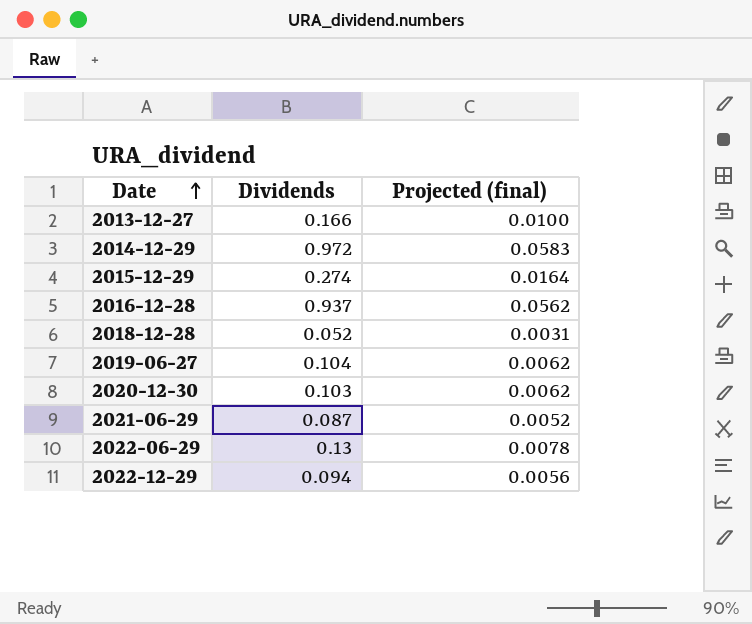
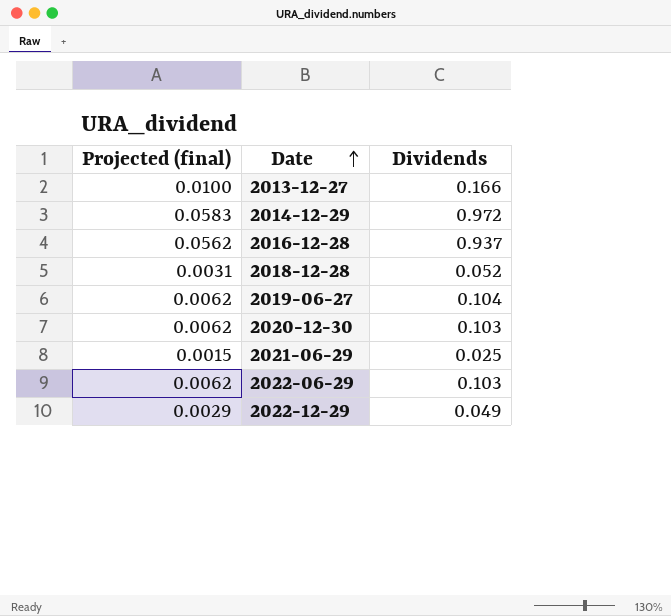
column Projected (final) | position: 3 -> 1
row 2015-12-29: 0.274 | 0.0164 -> none
2021-06-29 | Projected (final): 0.0052 -> 0.0015
2021-06-29 | Dividends: 0.087 -> 0.025
2022-06-29 | Projected (final): 0.0078 -> 0.0062
2022-06-29 | Dividends: 0.13 -> 0.103
2022-12-29 | Projected (final): 0.0056 -> 0.0029
2022-12-29 | Dividends: 0.094 -> 0.049

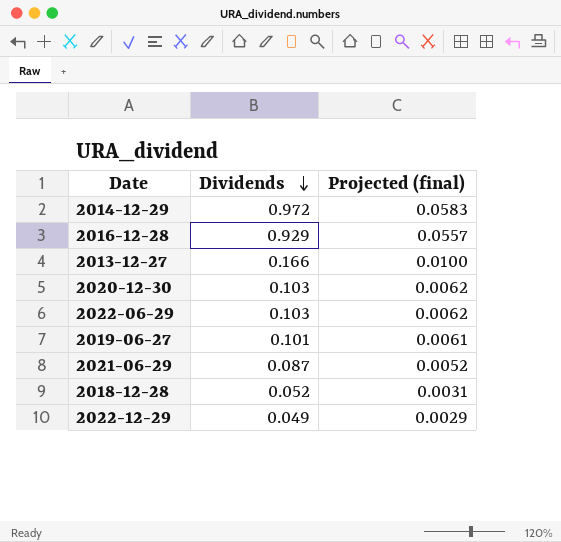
row order: Date ascending -> Dividends descending
column Projected (final) | position: 1 -> 3
2016-12-28 | Dividends: 0.937 -> 0.929
2016-12-28 | Projected (final): 0.0562 -> 0.0557
2019-06-27 | Dividends: 0.104 -> 0.101
2019-06-27 | Projected (final): 0.0062 -> 0.0061
2021-06-29 | Dividends: 0.025 -> 0.087
2021-06-29 | Projected (final): 0.0015 -> 0.0052

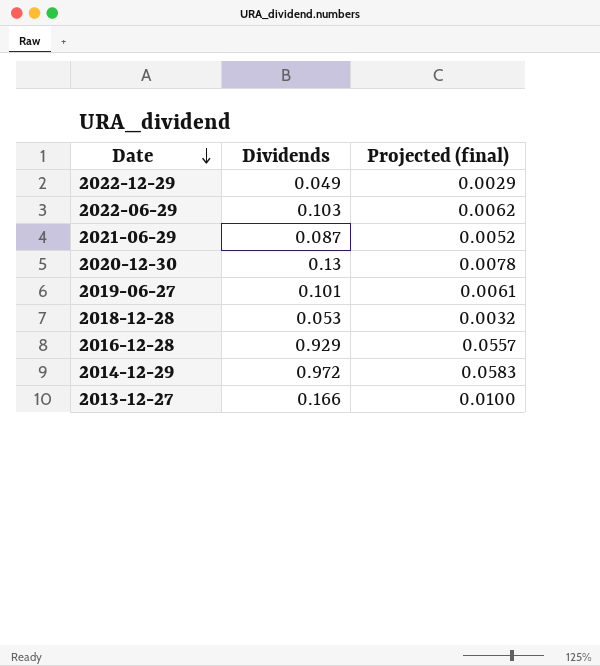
row order: Dividends descending -> Date descending
2020-12-30 | Dividends: 0.103 -> 0.13
2020-12-30 | Projected (final): 0.0062 -> 0.0078
2018-12-28 | Dividends: 0.052 -> 0.053
2018-12-28 | Projected (final): 0.0031 -> 0.0032

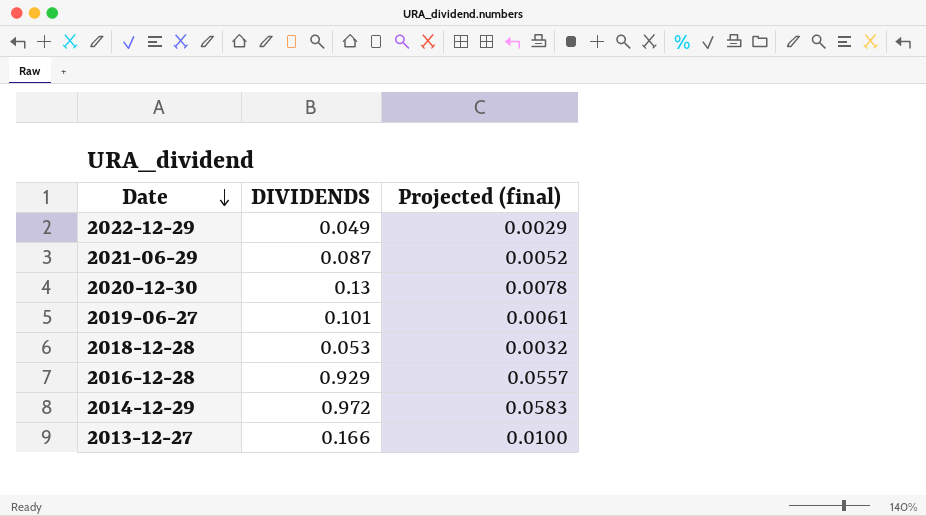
column name: Dividends -> DIVIDENDS
row 2022-06-29: 0.103 | 0.0062 -> none

